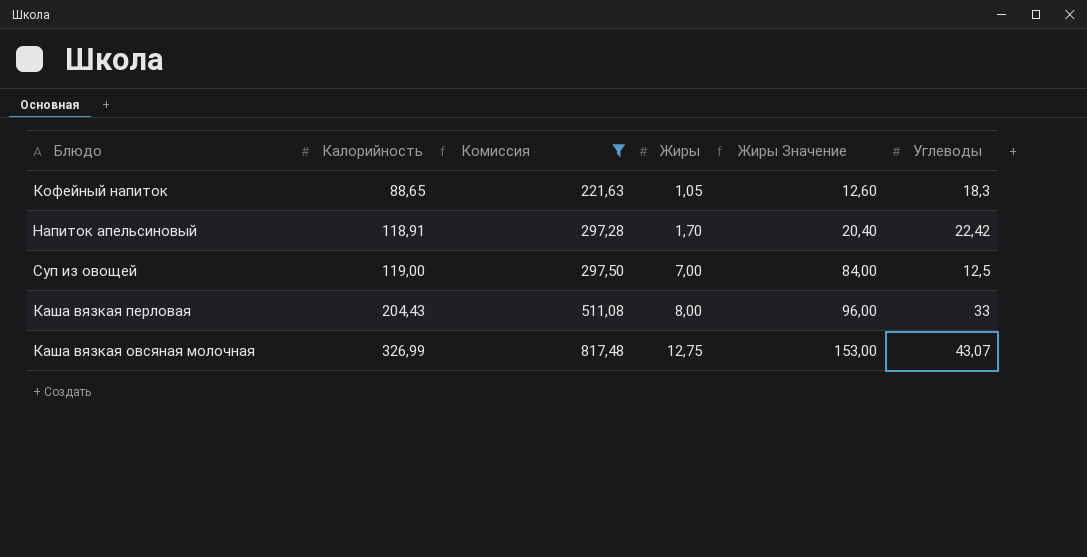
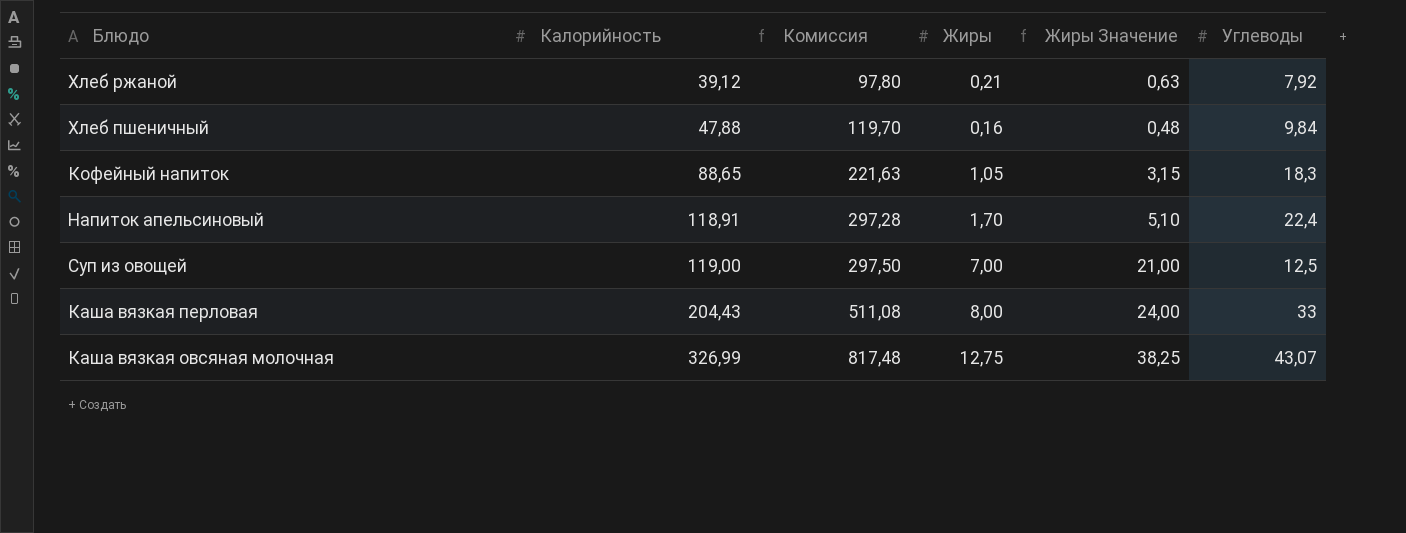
filter: Комиссия >= 221,63 -> none
column Жиры Значение | formula: [Жиры] * 12 -> [Жиры] * 3
Напиток апельсиновый | Углеводы: 22,42 -> 22,4

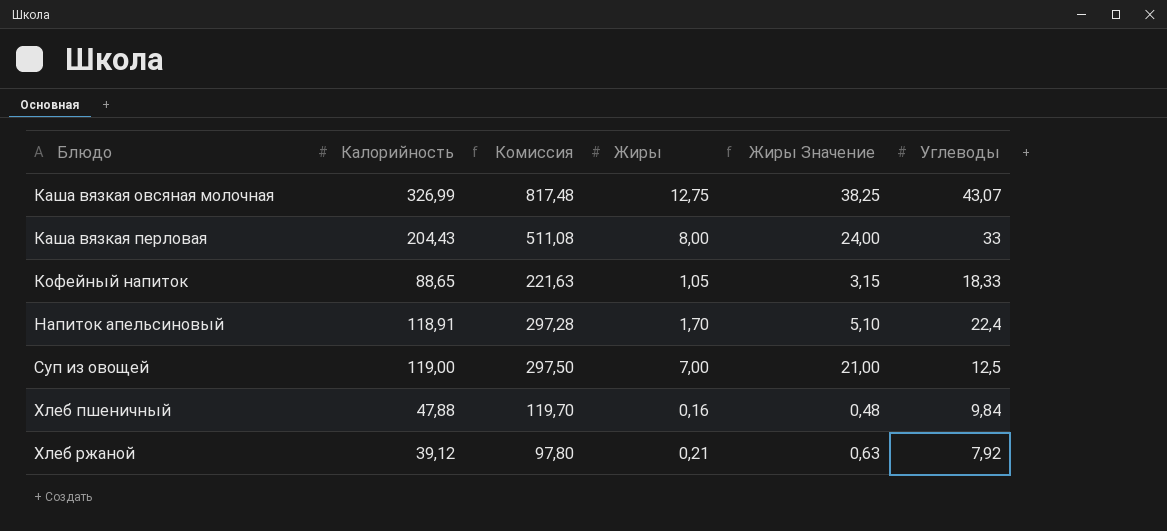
row order: Калорийность ascending -> Блюдо ascending
Кофейный напиток | Углеводы: 18,3 -> 18,33

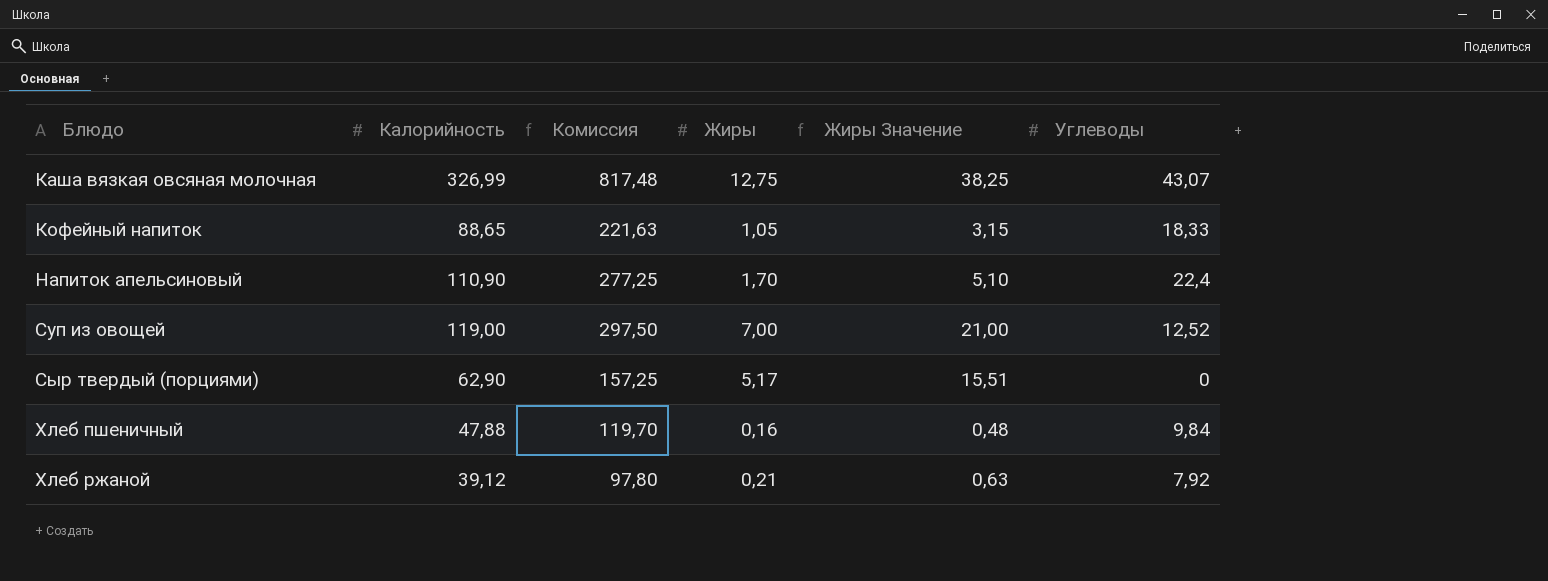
row Каша вязкая перловая: 204,43 | 511,08 | 8,00 | 24,00 | 33 -> none
Напиток апельсиновый | Калорийность: 118,91 -> 110,90
Напиток апельсиновый | Комиссия: 297,28 -> 277,25
Суп из овощей | Углеводы: 12,5 -> 12,52
row Сыр твердый (порциями): none -> 62,90 | 157,25 | 5,17 | 15,51 | 0

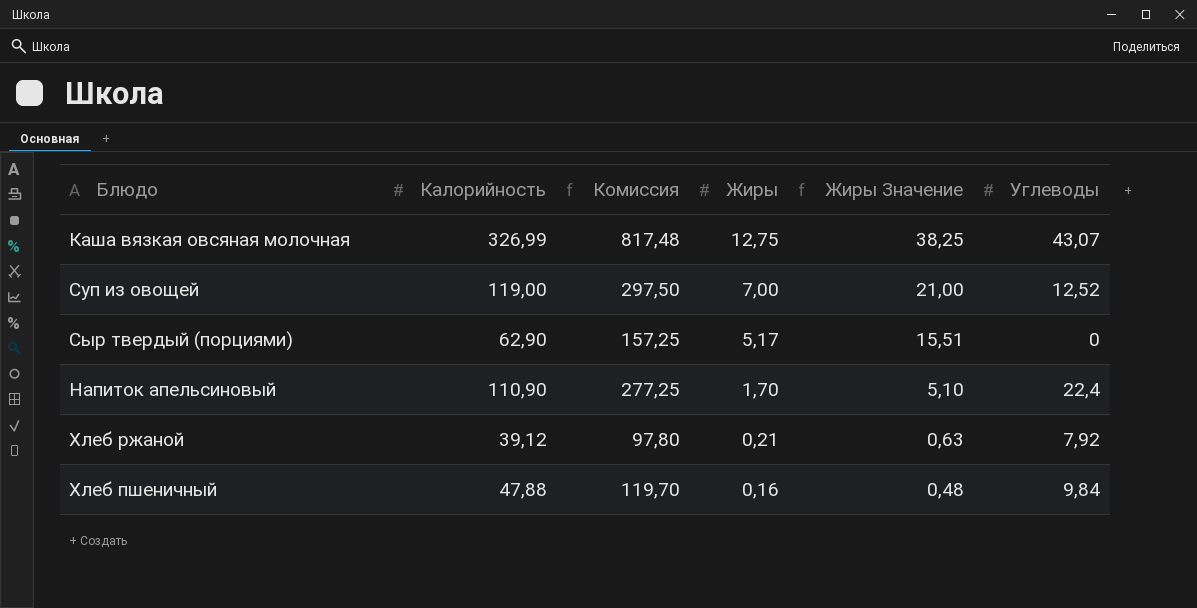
row order: Блюдо ascending -> Жиры descending
row Кофейный напиток: 88,65 | 221,63 | 1,05 | 3,15 | 18,33 -> none

